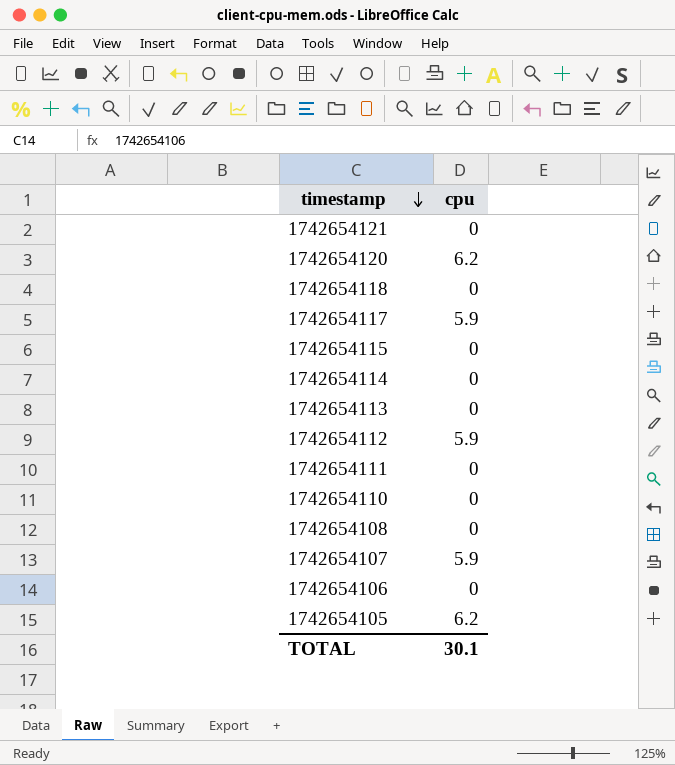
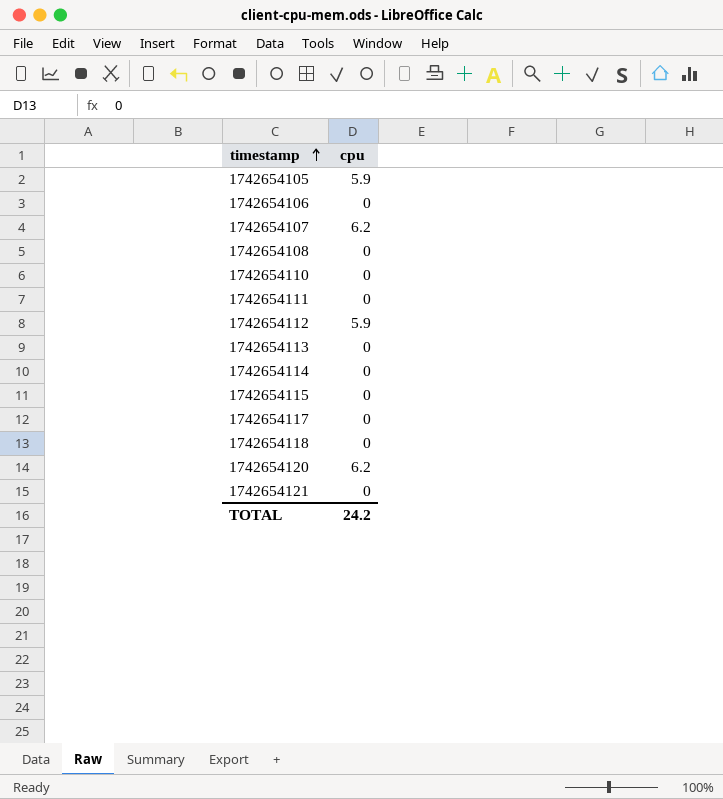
row order: timestamp descending -> timestamp ascending
1742654105 | cpu: 6.2 -> 5.9
1742654107 | cpu: 5.9 -> 6.2
1742654117 | cpu: 5.9 -> 0
TOTAL | cpu: 30.1 -> 24.2

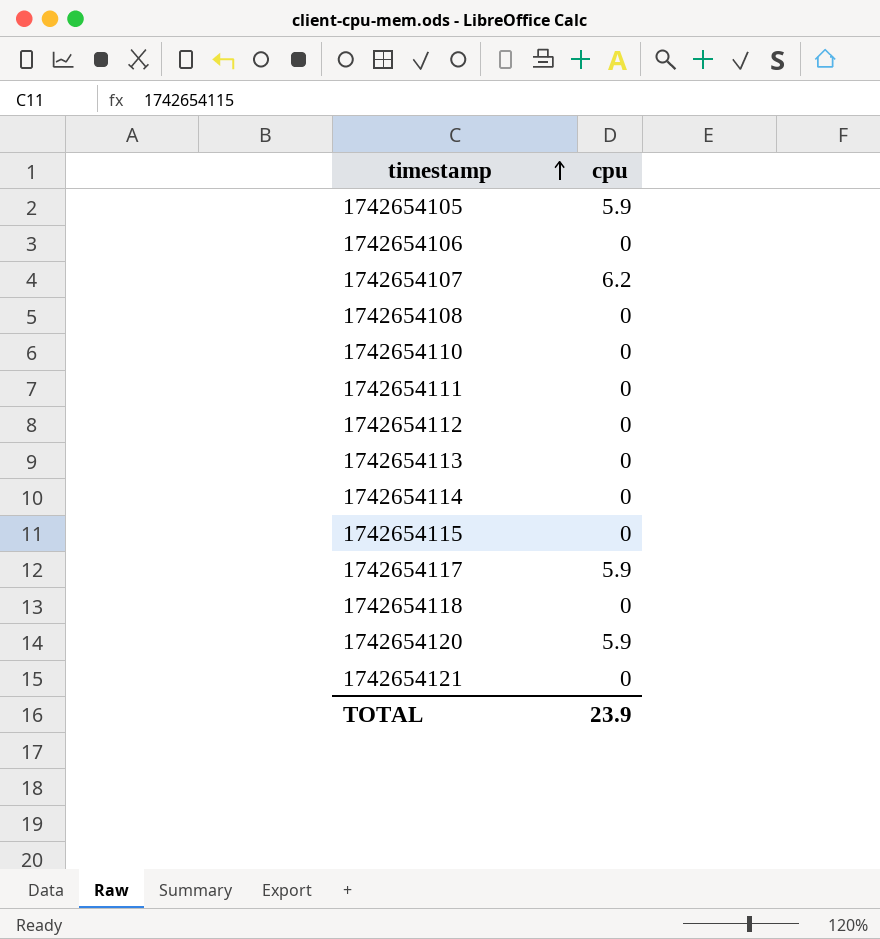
1742654112 | cpu: 5.9 -> 0
1742654117 | cpu: 0 -> 5.9
1742654120 | cpu: 6.2 -> 5.9
TOTAL | cpu: 24.2 -> 23.9

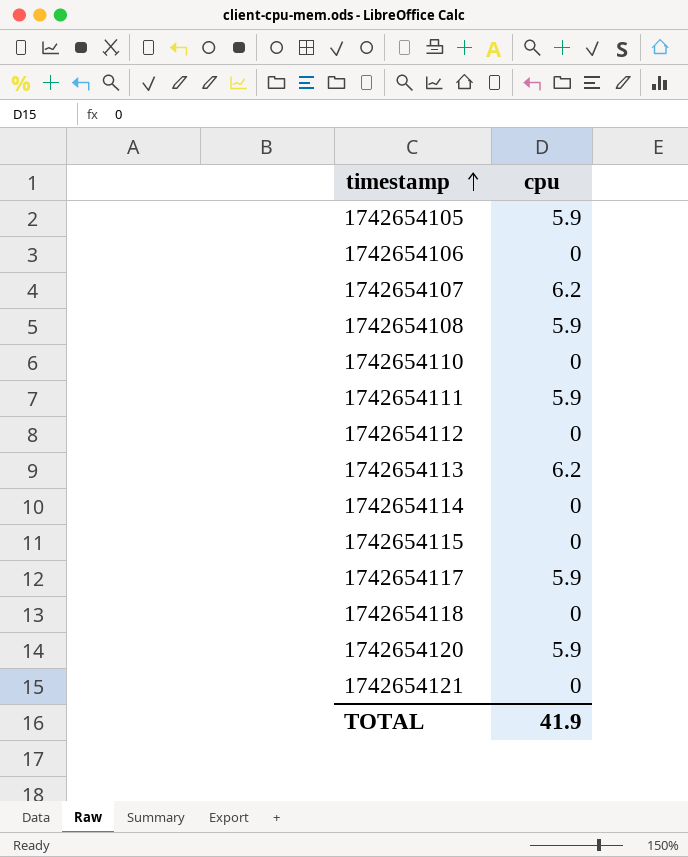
1742654108 | cpu: 0 -> 5.9
1742654111 | cpu: 0 -> 5.9
1742654113 | cpu: 0 -> 6.2
TOTAL | cpu: 23.9 -> 41.9

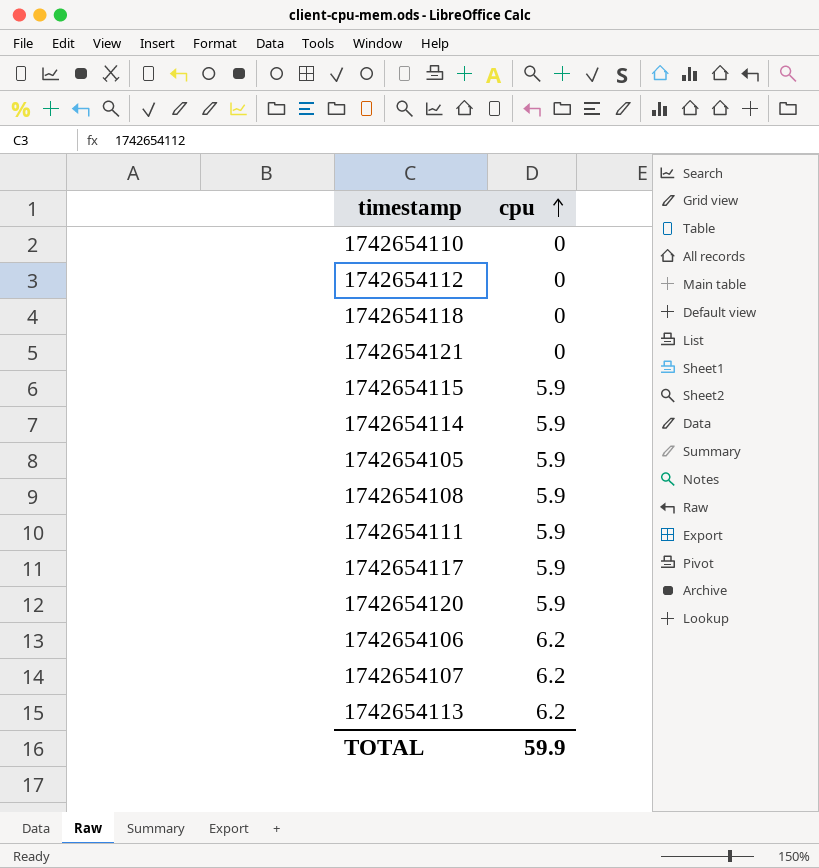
row order: timestamp ascending -> cpu ascending
1742654115 | cpu: 0 -> 5.9
1742654114 | cpu: 0 -> 5.9
1742654106 | cpu: 0 -> 6.2
TOTAL | cpu: 41.9 -> 59.9

